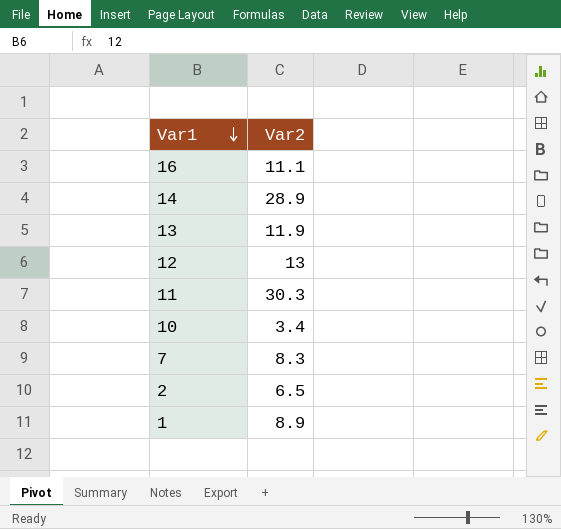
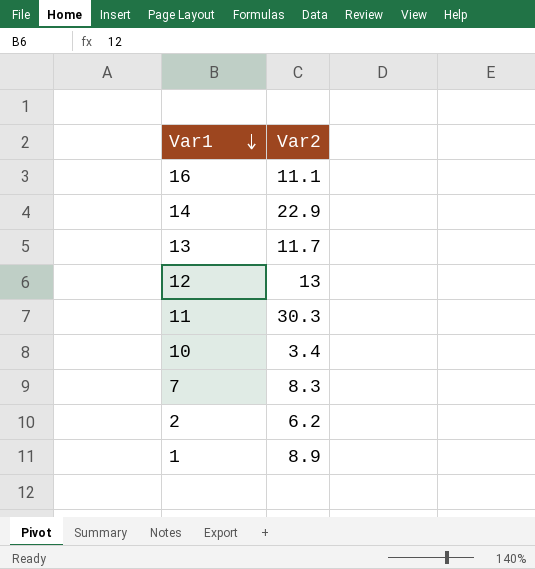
14 | Var2: 28.9 -> 22.9
13 | Var2: 11.9 -> 11.7
2 | Var2: 6.5 -> 6.2

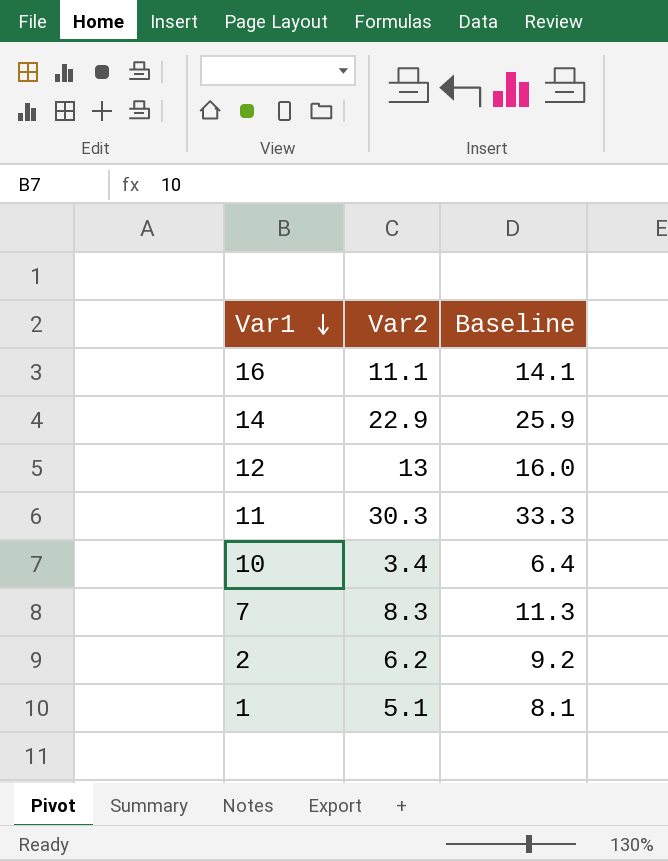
column Baseline | formula: none -> [Var2] + 3
row 13: 11.7 -> none
1 | Var2: 8.9 -> 5.1

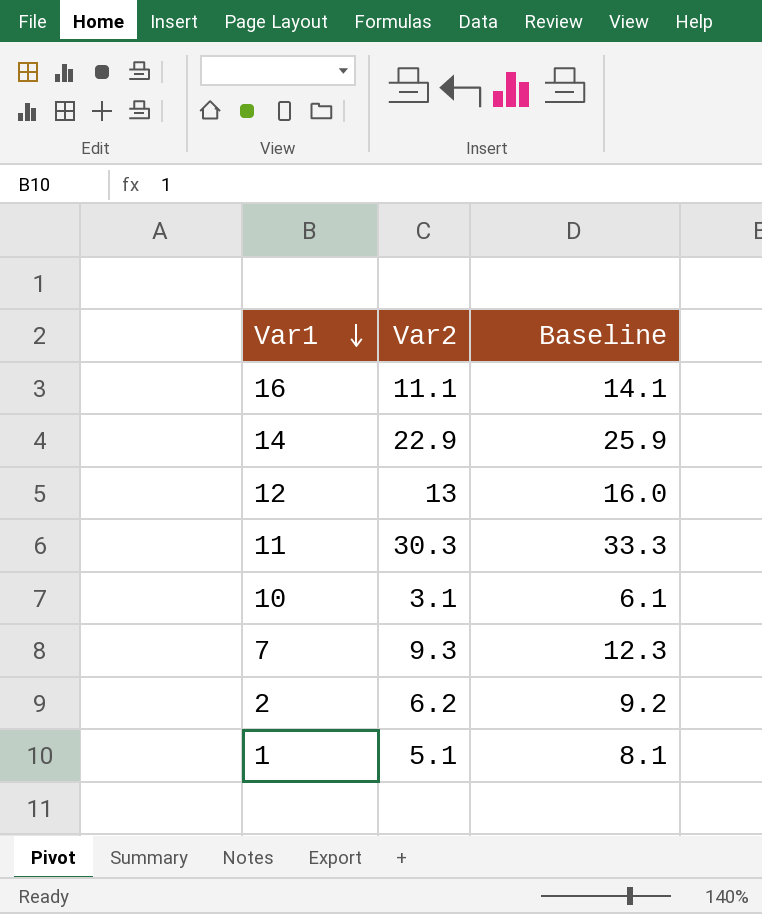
10 | Var2: 3.4 -> 3.1
10 | Baseline: 6.4 -> 6.1
7 | Var2: 8.3 -> 9.3
7 | Baseline: 11.3 -> 12.3

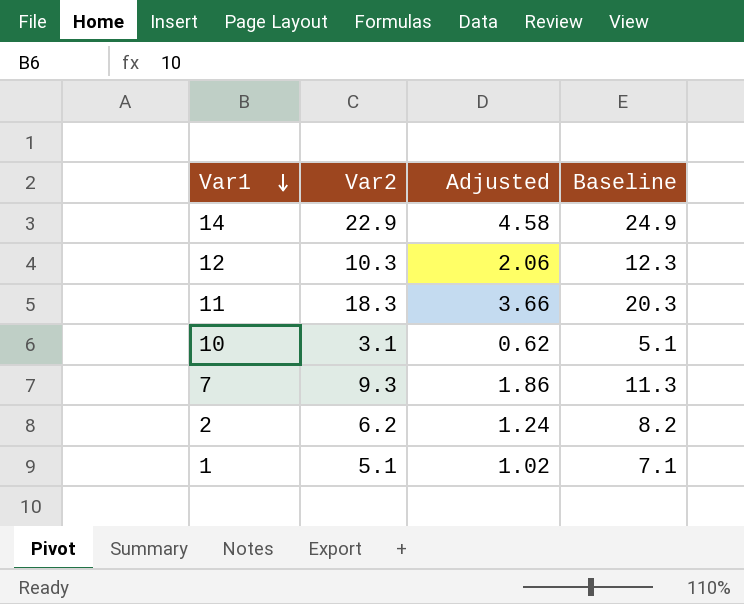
column Adjusted | formula: none -> [Var2] * 0.2
column Baseline | formula: [Var2] + 3 -> [Var2] + 2
row 16: 11.1 | 14.1 -> none
12 | Var2: 13 -> 10.3
11 | Var2: 30.3 -> 18.3

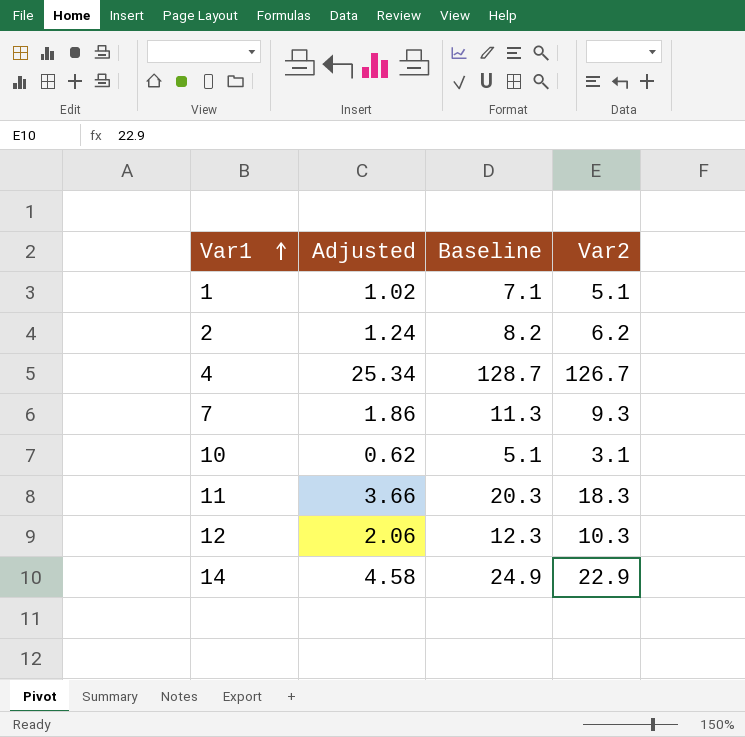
row order: Var1 descending -> Var1 ascending
column Var2 | position: 2 -> 4
row 4: none -> 25.34 | 128.7 | 126.7

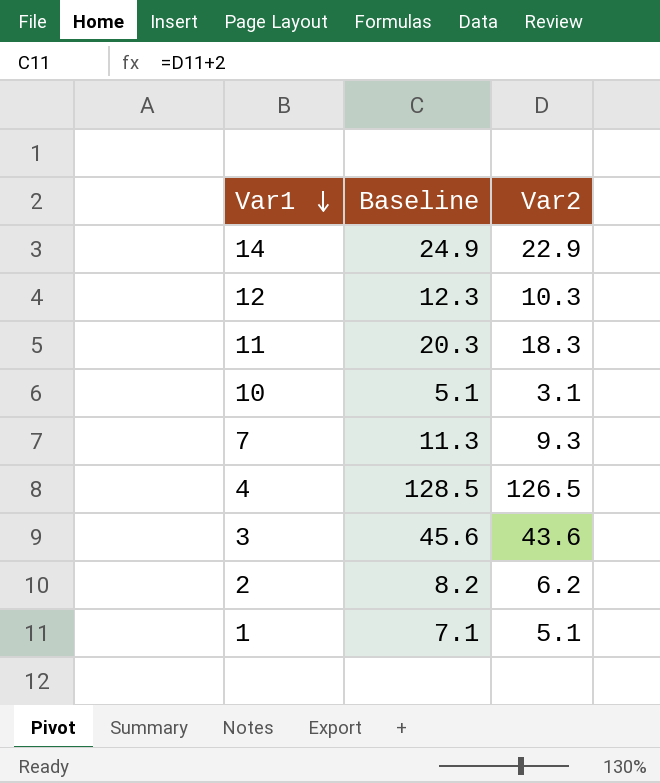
row order: Var1 ascending -> Var1 descending
column Adjusted | formula: [Var2] * 0.2 -> none
4 | Baseline: 128.7 -> 128.5
4 | Var2: 126.7 -> 126.5
row 3: none -> 45.6 | 43.6

